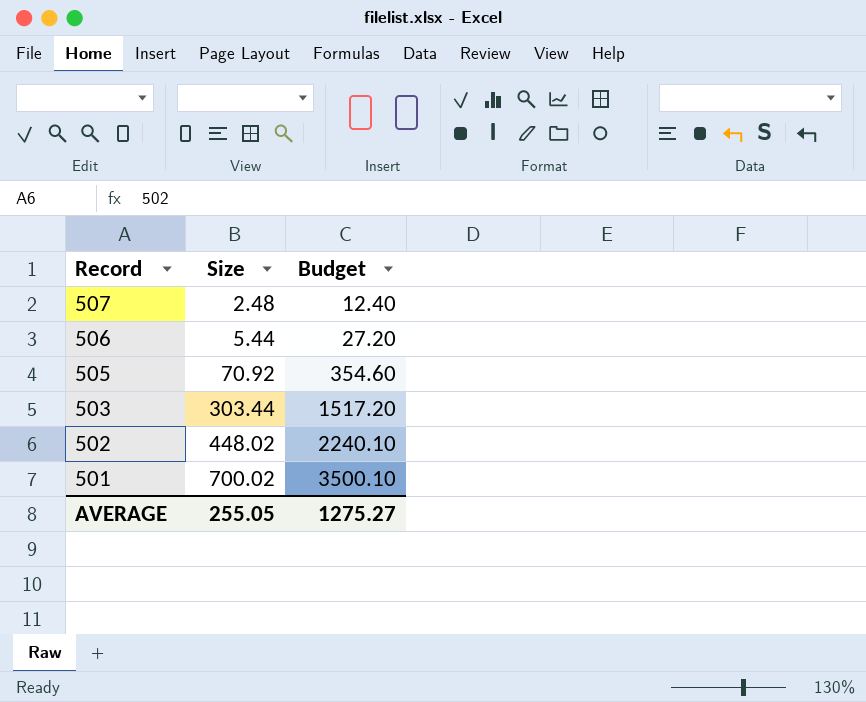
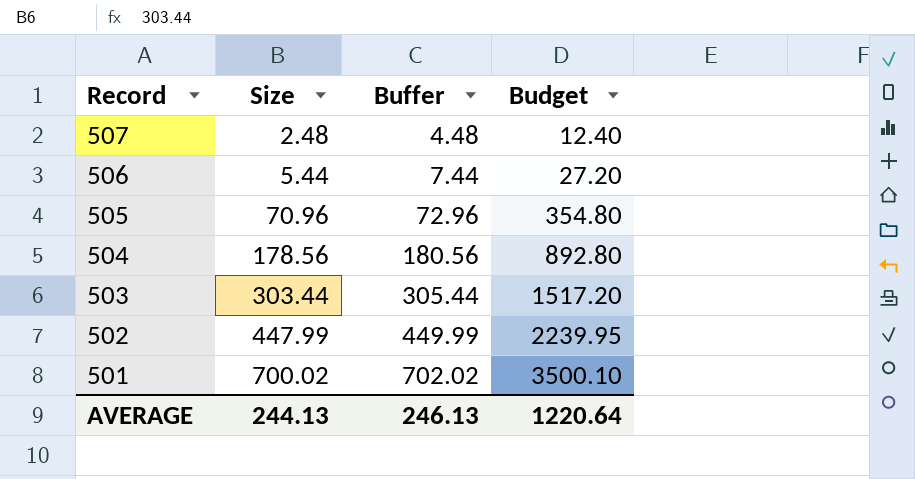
column Buffer | formula: none -> [Size] + 2
505 | Size: 70.92 -> 70.96
505 | Budget: 354.60 -> 354.80
row 504: none -> 178.56 | 180.56 | 892.80
502 | Size: 448.02 -> 447.99
502 | Budget: 2240.10 -> 2239.95
AVERAGE | Size: 255.05 -> 244.13
AVERAGE | Budget: 1275.27 -> 1220.64

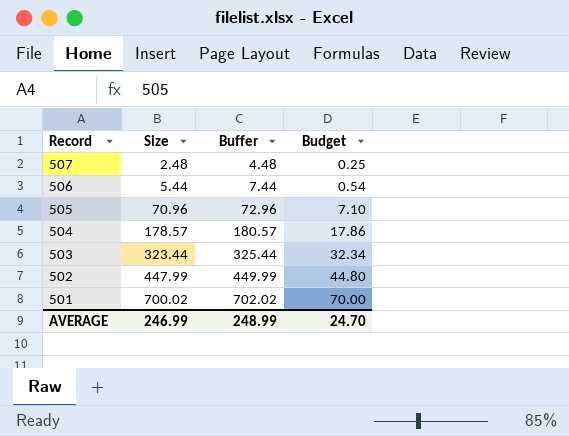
column Budget | formula: [Size] * 5 -> [Size] * 0.1
504 | Size: 178.56 -> 178.57
504 | Buffer: 180.56 -> 180.57
503 | Size: 303.44 -> 323.44
503 | Buffer: 305.44 -> 325.44
AVERAGE | Size: 244.13 -> 246.99
AVERAGE | Buffer: 246.13 -> 248.99
AVERAGE | Budget: 1220.64 -> 24.70

